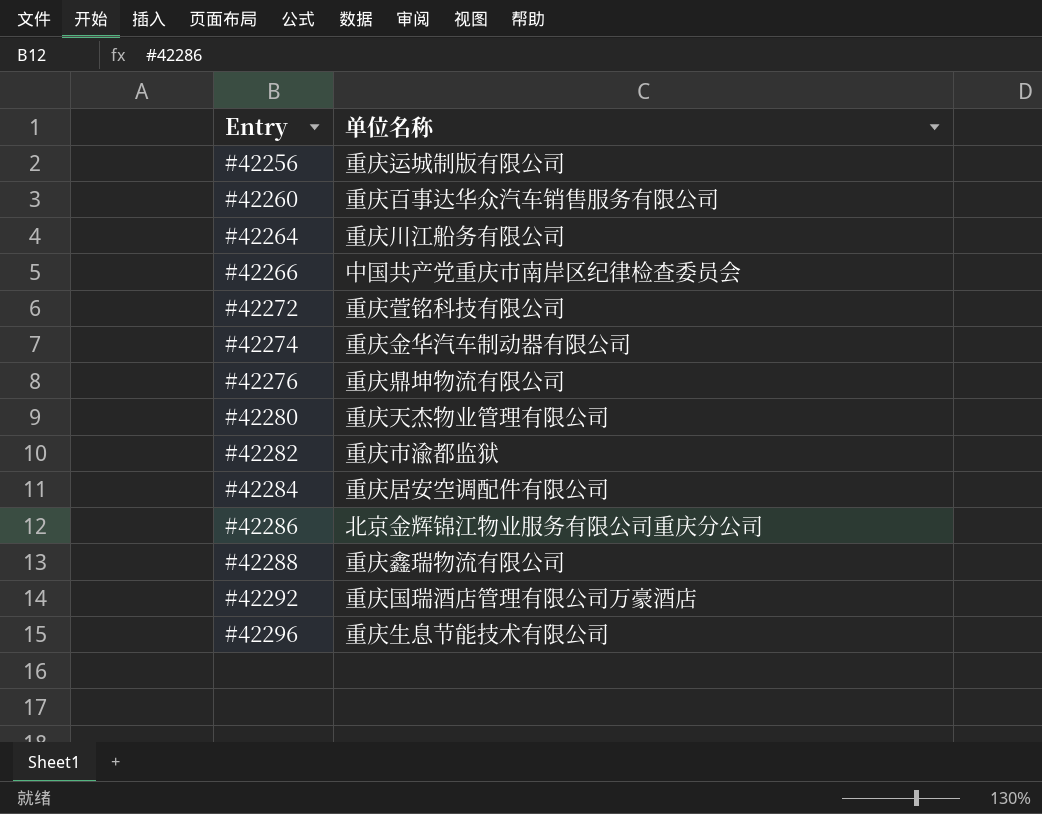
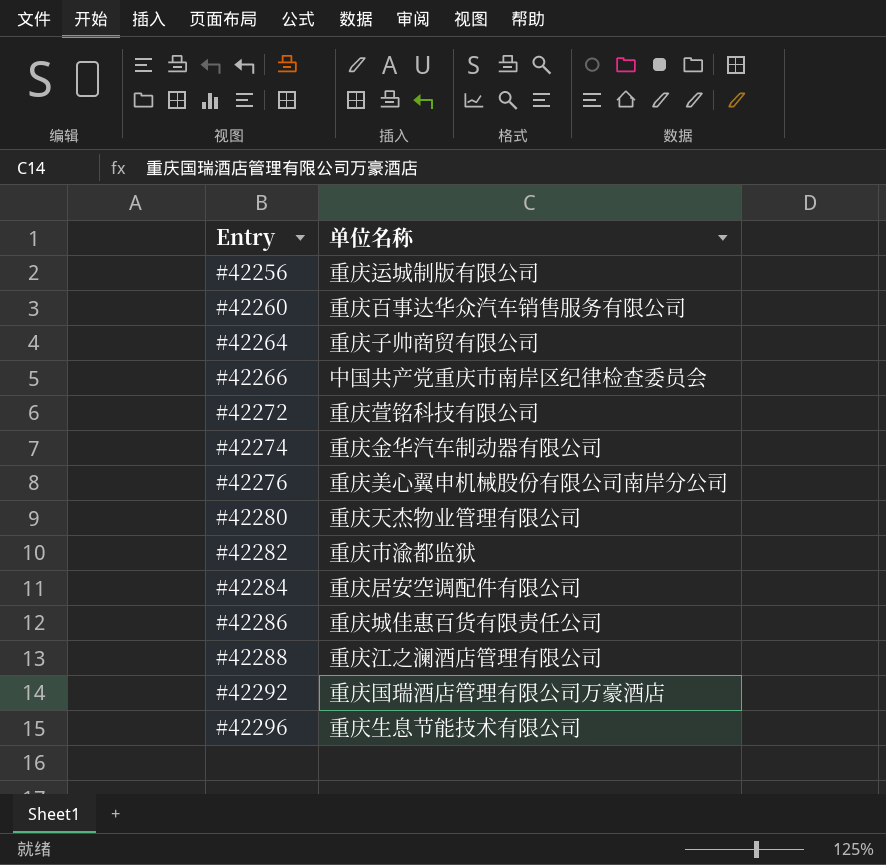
#42264 | 单位名称: 重庆川江船务有限公司 -> 重庆子帅商贸有限公司
#42276 | 单位名称: 重庆鼎坤物流有限公司 -> 重庆美心翼申机械股份有限公司南岸分公司
#42286 | 单位名称: 北京金辉锦江物业服务有限公司重庆分公司 -> 重庆城佳惠百货有限责任公司
#42288 | 单位名称: 重庆鑫瑞物流有限公司 -> 重庆江之澜酒店管理有限公司

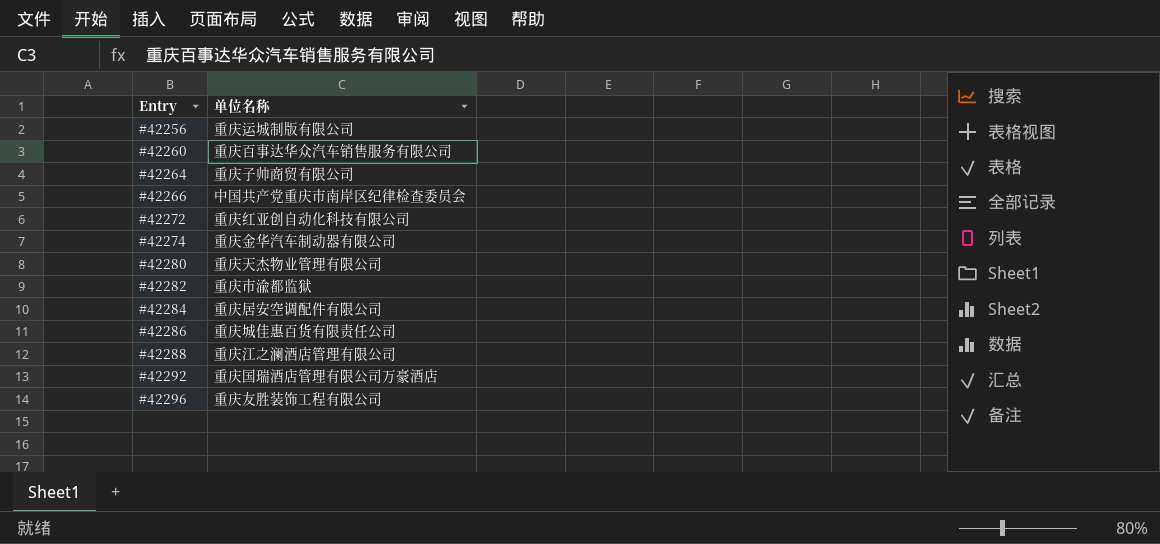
row #42276: 重庆美心翼申机械股份有限公司南岸分公司 -> none
#42272 | 单位名称: 重庆萱铭科技有限公司 -> 重庆红亚创自动化科技有限公司
#42296 | 单位名称: 重庆生息节能技术有限公司 -> 重庆友胜装饰工程有限公司

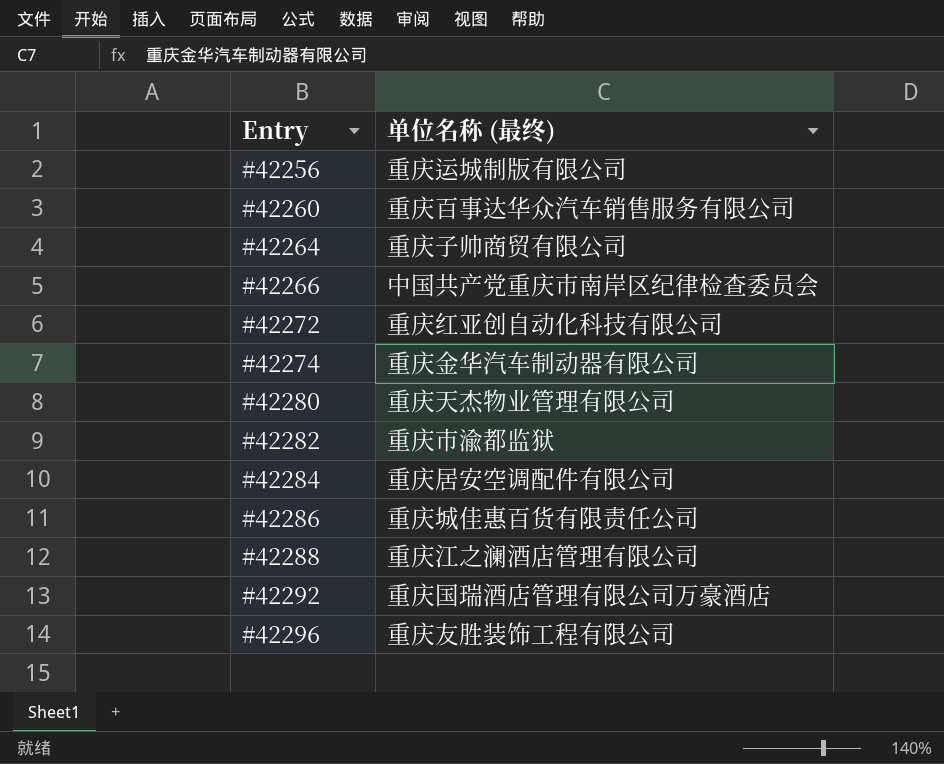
column name: 单位名称 -> 单位名称 (最终)

